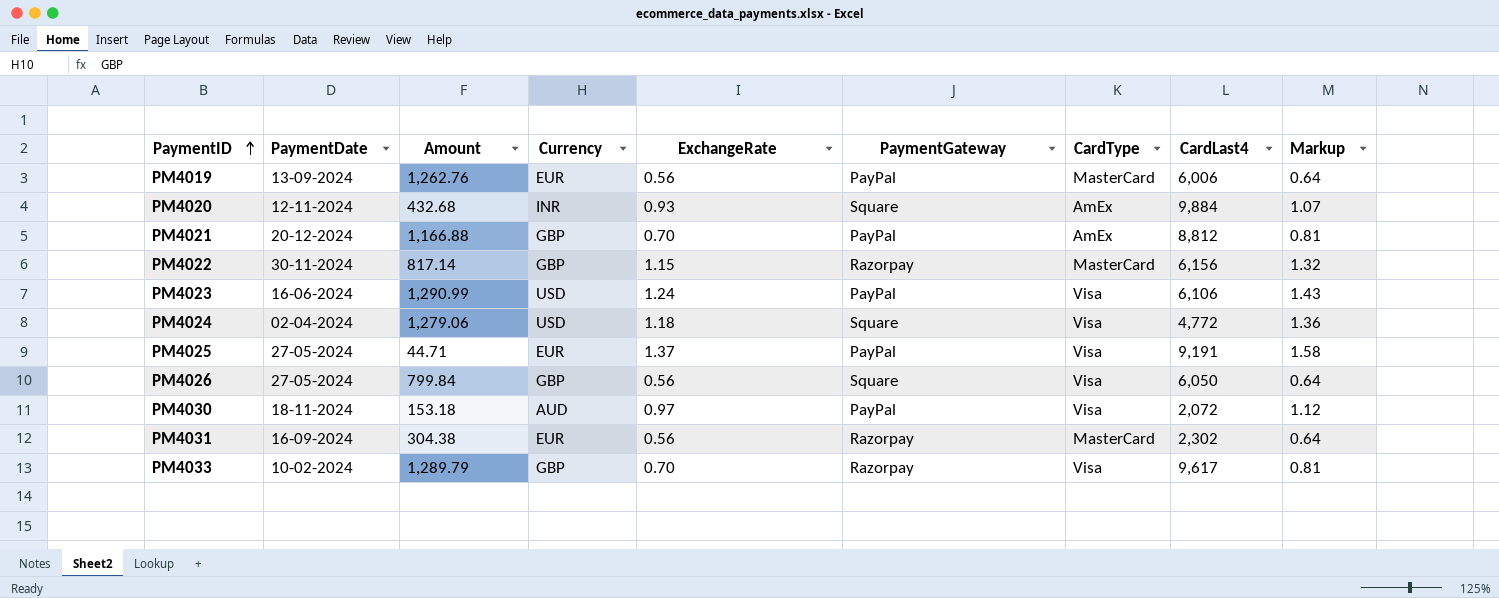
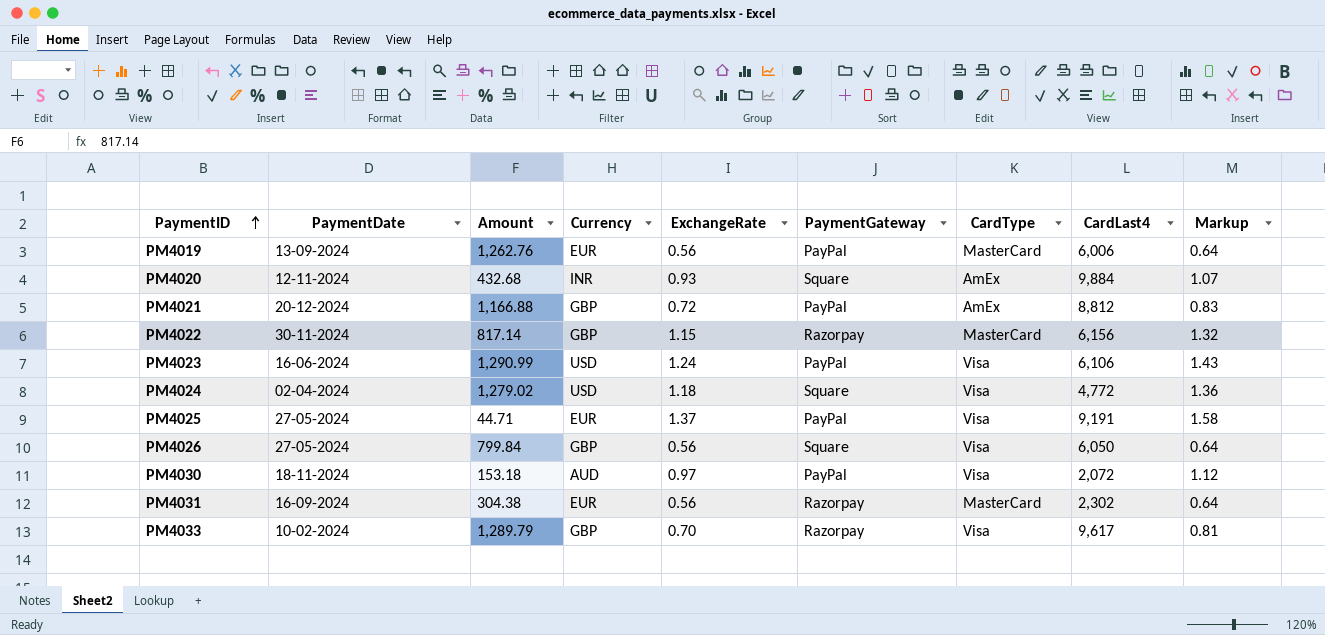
PM4021 | ExchangeRate: 0.70 -> 0.72
PM4021 | Markup: 0.81 -> 0.83
PM4024 | Amount: 1,279.06 -> 1,279.02

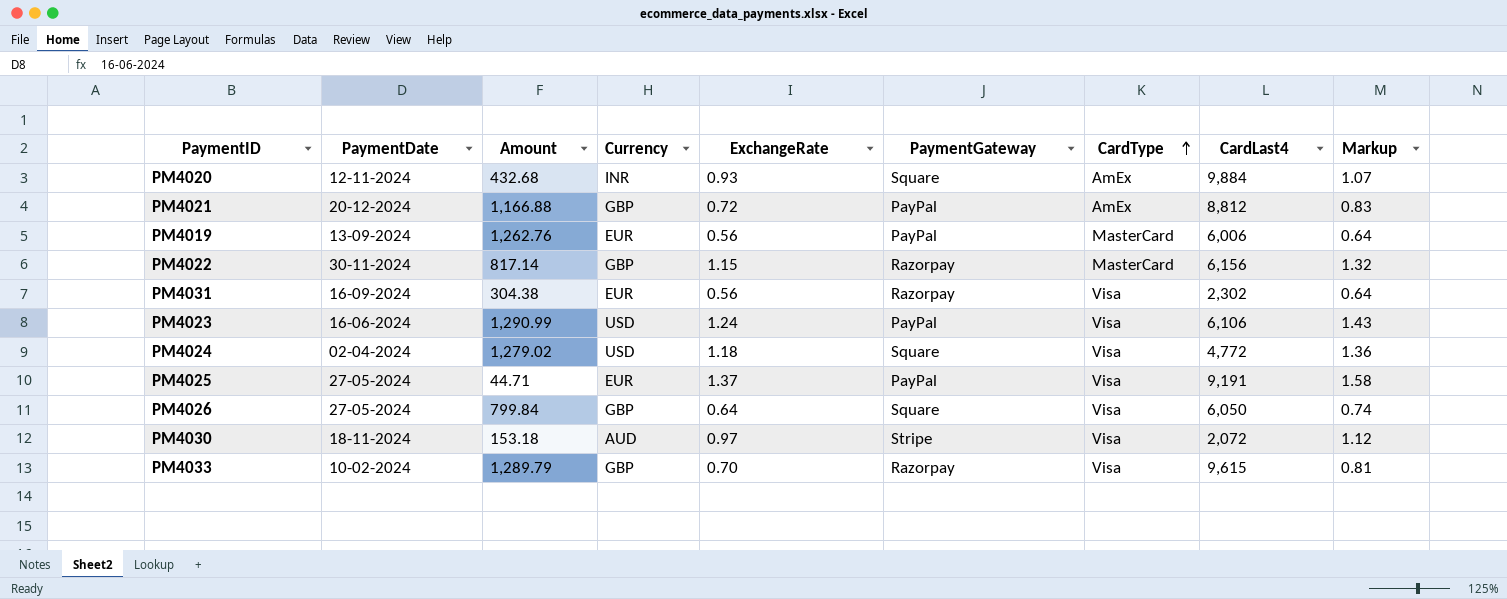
row order: PaymentID ascending -> CardType ascending
PM4031 | CardType: MasterCard -> Visa
PM4026 | ExchangeRate: 0.56 -> 0.64
PM4026 | Markup: 0.64 -> 0.74
PM4030 | PaymentGateway: PayPal -> Stripe
PM4033 | CardLast4: 9,617 -> 9,615

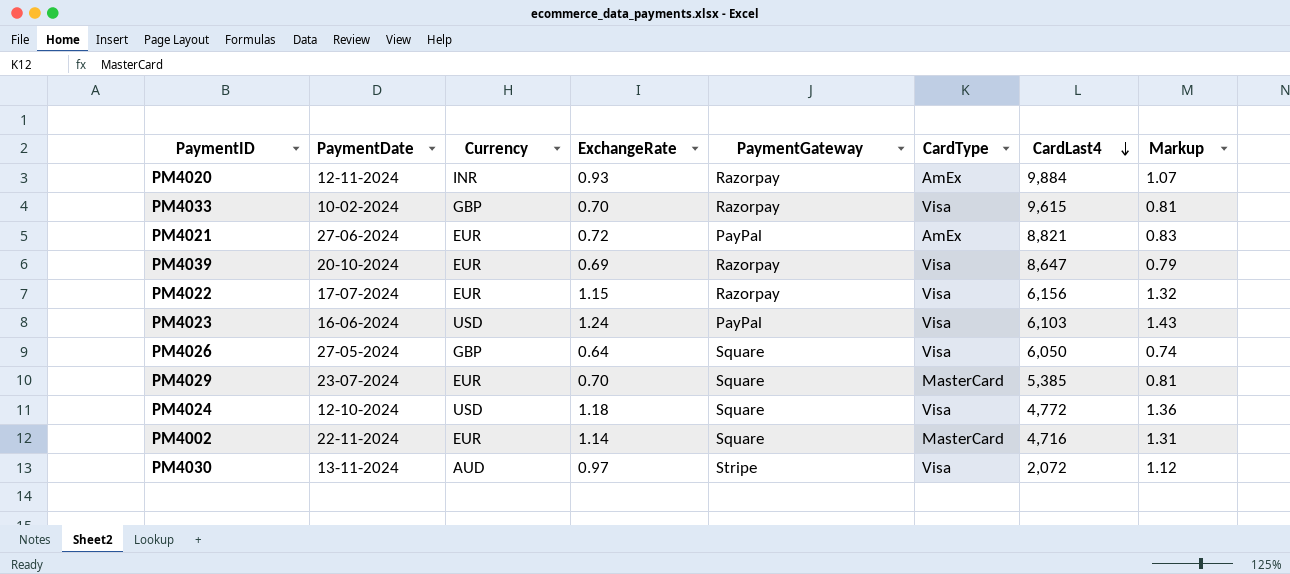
row order: CardType ascending -> CardLast4 descending
column Amount | position: 3 -> none
row PM4019: 13-09-2024 | 1,262.76 | EUR | 0.56 | PayPal | MasterCard | 6,006 | 0.64 -> none
row PM4031: 16-09-2024 | 304.38 | EUR | 0.56 | Razorpay | Visa | 2,302 | 0.64 -> none
row PM4025: 27-05-2024 | 44.71 | EUR | 1.37 | PayPal | Visa | 9,191 | 1.58 -> none
PM4020 | PaymentGateway: Square -> Razorpay
PM4021 | PaymentDate: 20-12-2024 -> 27-06-2024
PM4021 | Currency: GBP -> EUR
PM4021 | CardLast4: 8,812 -> 8,821
row PM4039: none -> 20-10-2024 | EUR | 0.69 | Razorpay | Visa | 8,647 | 0.79
PM4022 | PaymentDate: 30-11-2024 -> 17-07-2024
PM4022 | Currency: GBP -> EUR
PM4022 | CardType: MasterCard -> Visa
PM4023 | CardLast4: 6,106 -> 6,103
row PM4029: none -> 23-07-2024 | EUR | 0.70 | Square | MasterCard | 5,385 | 0.81
PM4024 | PaymentDate: 02-04-2024 -> 12-10-2024
row PM4002: none -> 22-11-2024 | EUR | 1.14 | Square | MasterCard | 4,716 | 1.31
PM4030 | PaymentDate: 18-11-2024 -> 13-11-2024

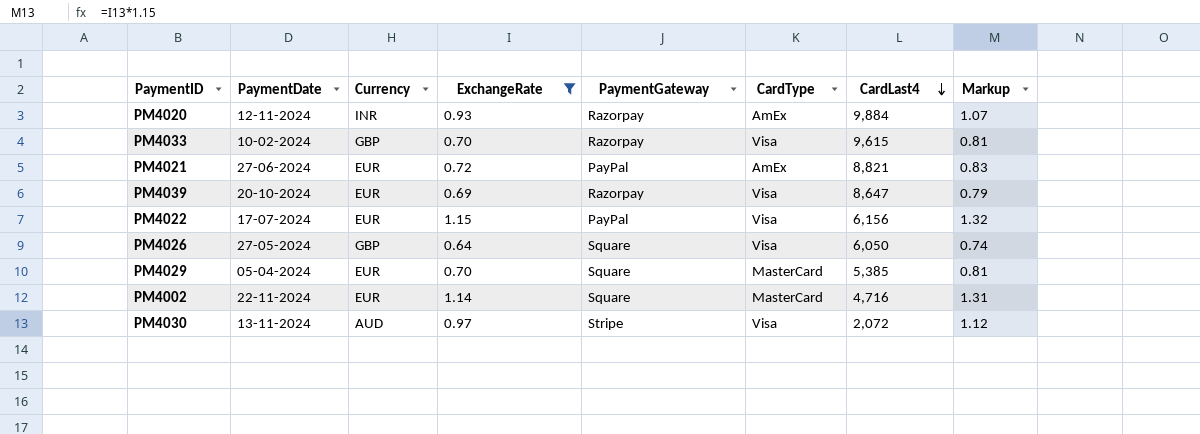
filter: none -> ExchangeRate <= 1.15
PM4022 | PaymentGateway: Razorpay -> PayPal
PM4029 | PaymentDate: 23-07-2024 -> 05-04-2024

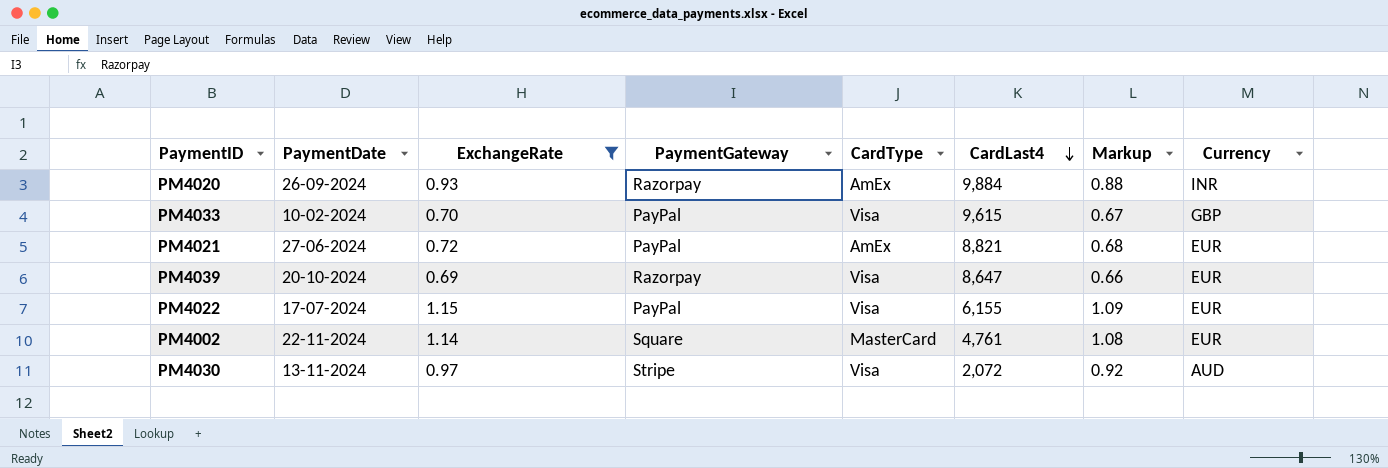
column Markup | formula: [ExchangeRate] * 1.15 -> [ExchangeRate] * 0.95
column Currency | position: 3 -> 8
row PM4026: 27-05-2024 | GBP | 0.64 | Square | Visa | 6,050 | 0.74 -> none
row PM4029: 05-04-2024 | EUR | 0.70 | Square | MasterCard | 5,385 | 0.81 -> none
PM4020 | PaymentDate: 12-11-2024 -> 26-09-2024
PM4033 | PaymentGateway: Razorpay -> PayPal
PM4022 | CardLast4: 6,156 -> 6,155
PM4002 | CardLast4: 4,716 -> 4,761

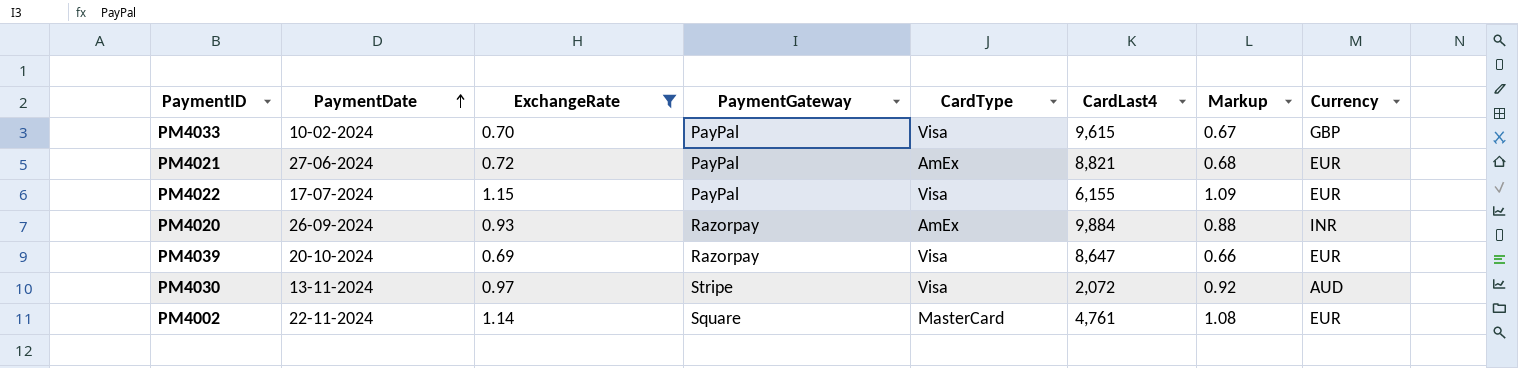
row order: CardLast4 descending -> PaymentDate ascending

